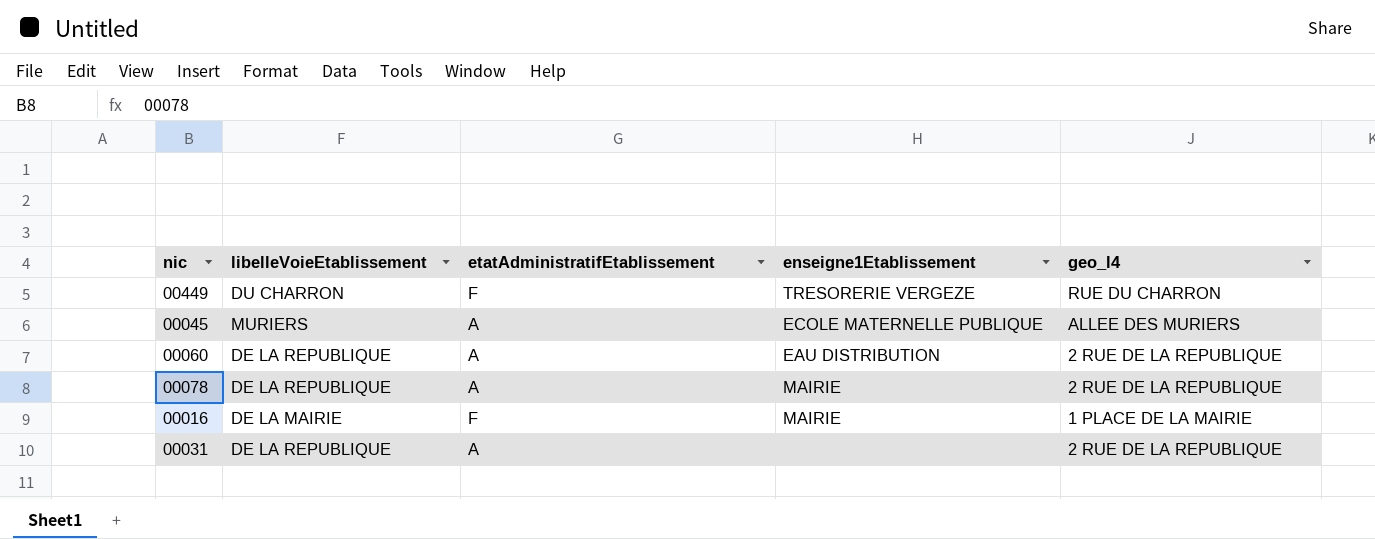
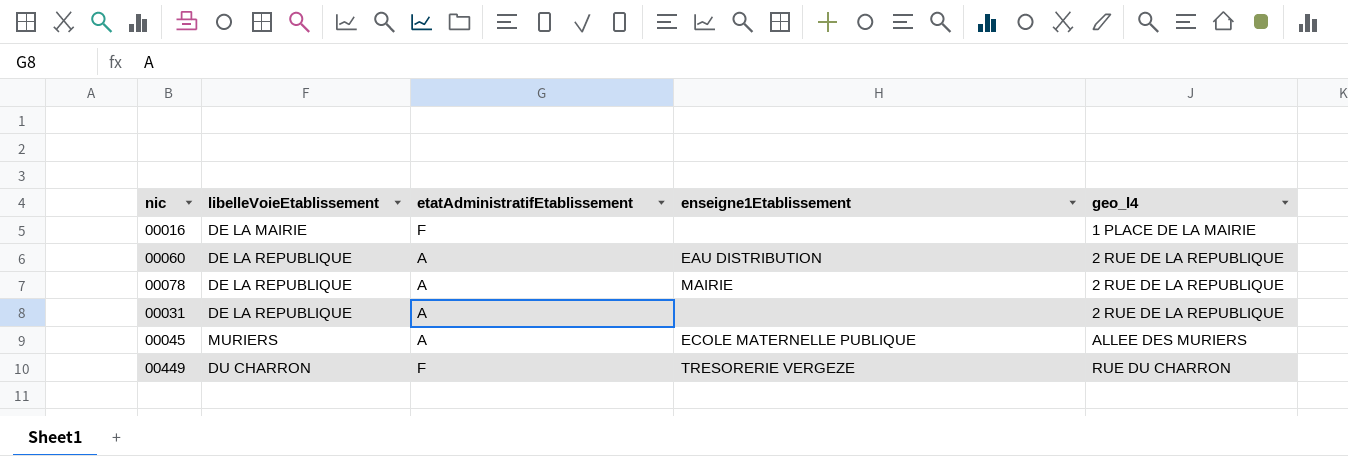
row order: none -> geo_l4 ascending
00016 | enseigne1Etablissement: MAIRIE -> none

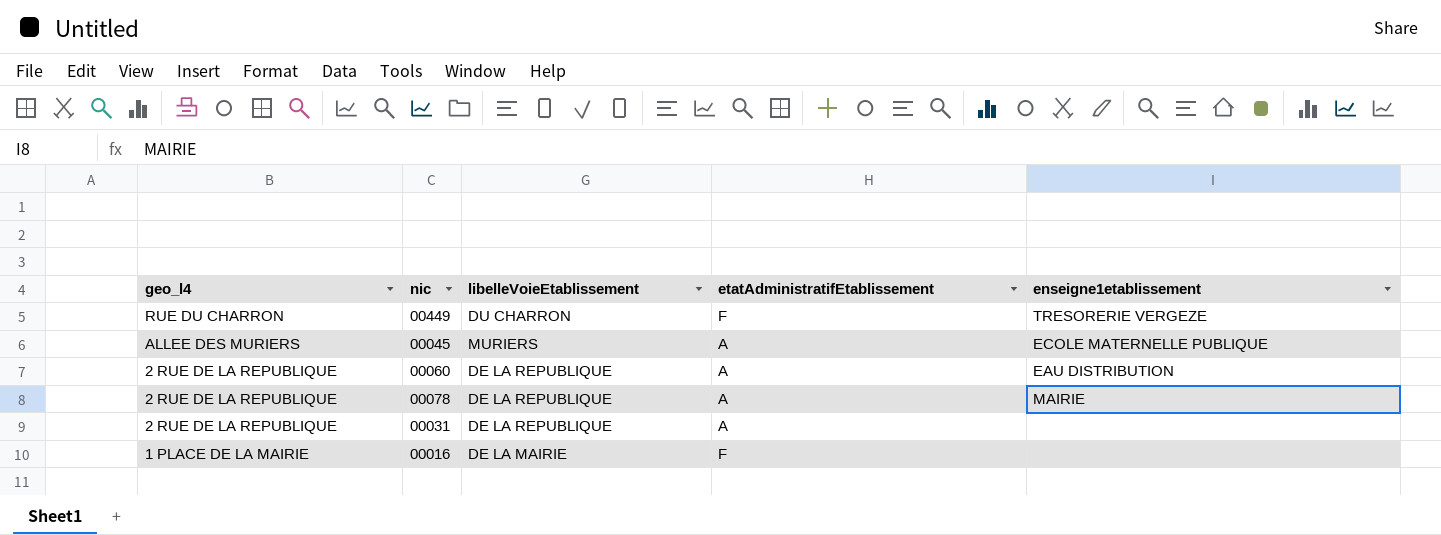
row order: geo_l4 ascending -> geo_l4 descending
column geo_l4 | position: 5 -> 1
column name: enseigne1Etablissement -> enseigne1etablissement

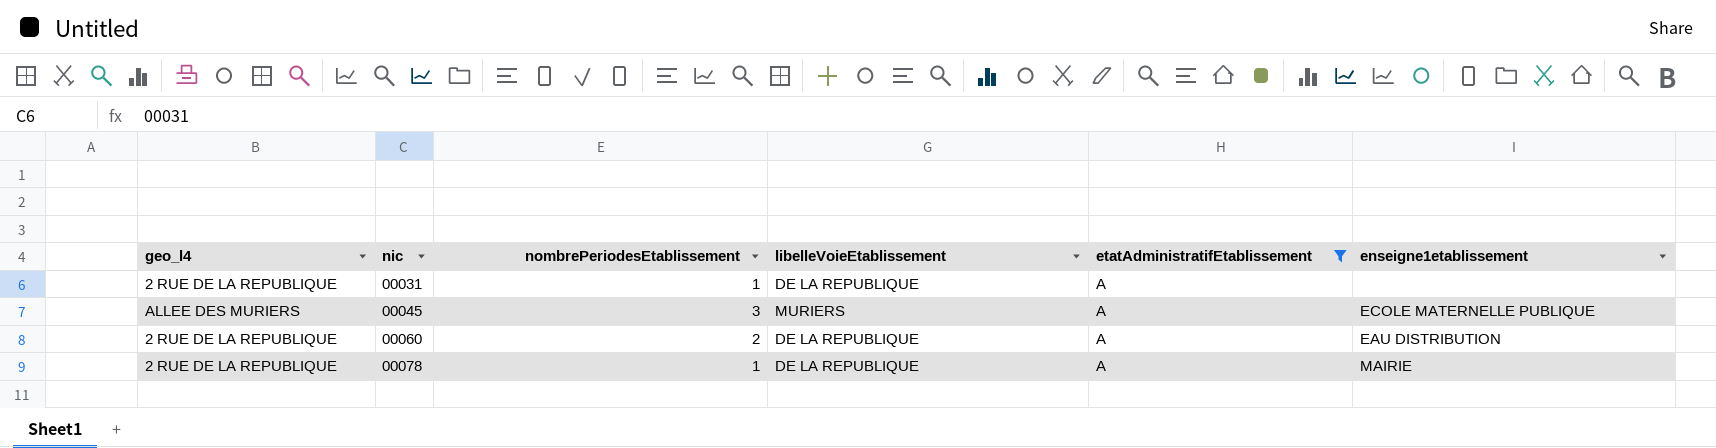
filter: none -> etatAdministratifEtablissement = A
row order: geo_l4 descending -> nic ascending
column nombrePeriodesEtablissement | position: none -> 3

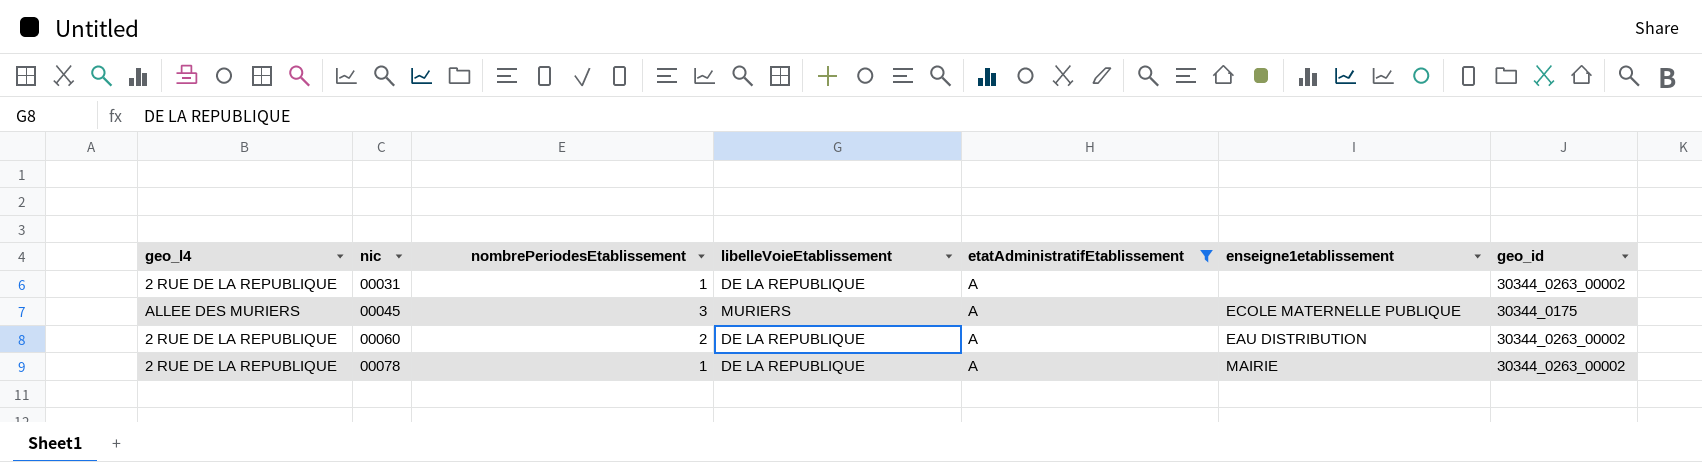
column geo_id | position: none -> 7

